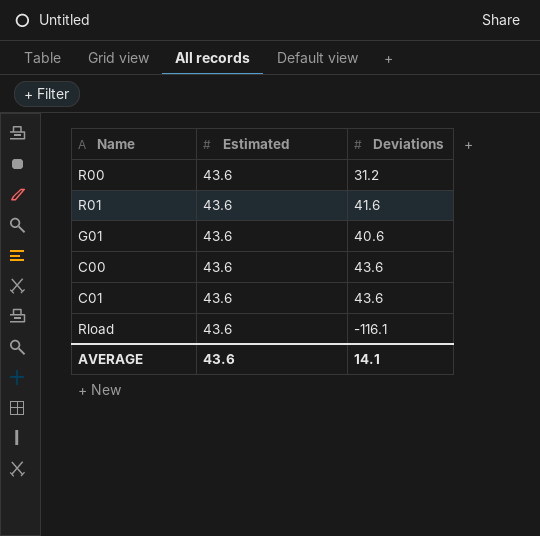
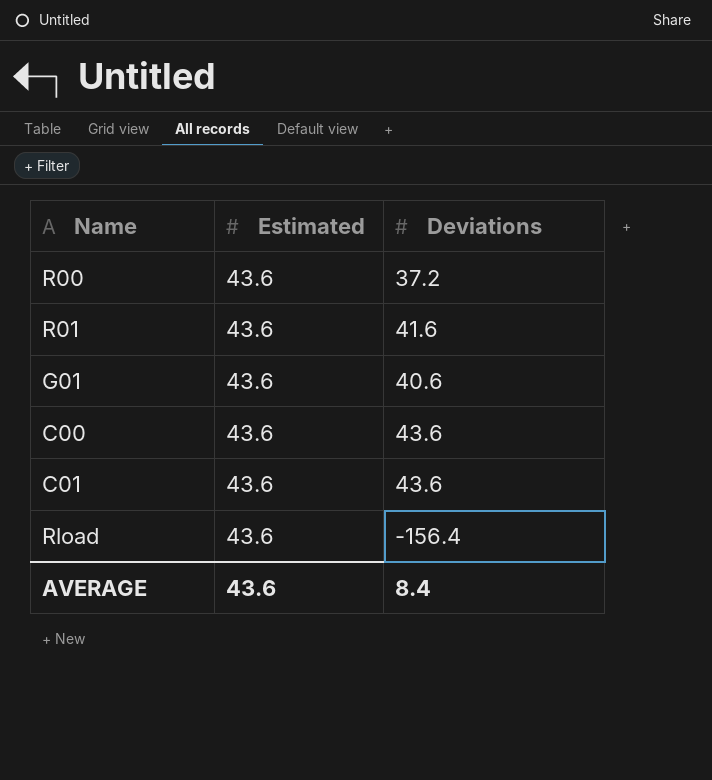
R00 | Deviations: 31.2 -> 37.2
Rload | Deviations: -116.1 -> -156.4
AVERAGE | Deviations: 14.1 -> 8.4

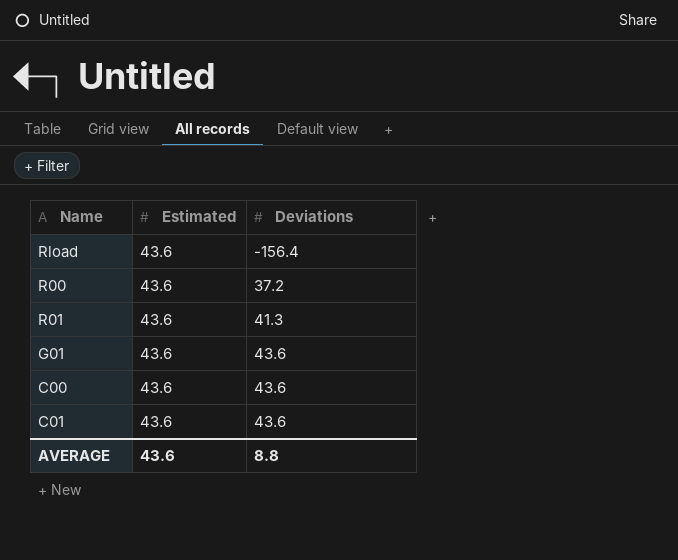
row order: none -> Deviations ascending
R01 | Deviations: 41.6 -> 41.3
G01 | Deviations: 40.6 -> 43.6
AVERAGE | Deviations: 8.4 -> 8.8

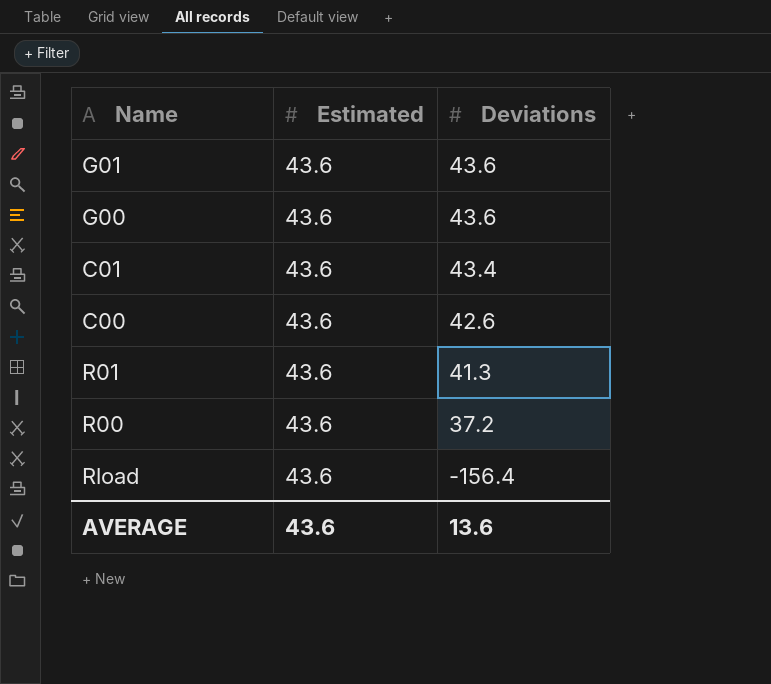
row order: Deviations ascending -> Deviations descending
row G00: none -> 43.6 | 43.6
C01 | Deviations: 43.6 -> 43.4
C00 | Deviations: 43.6 -> 42.6
AVERAGE | Deviations: 8.8 -> 13.6

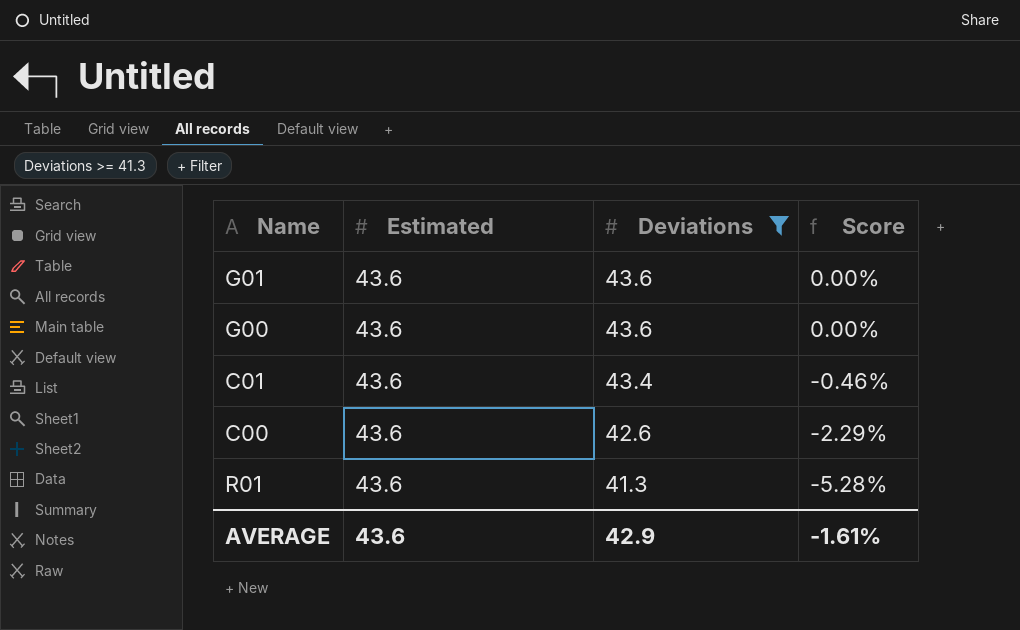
filter: none -> Deviations >= 41.3
column Score | formula: none -> ([Deviations] - [Estimated]) / [Estimated]
AVERAGE | Deviations: 13.6 -> 42.9

